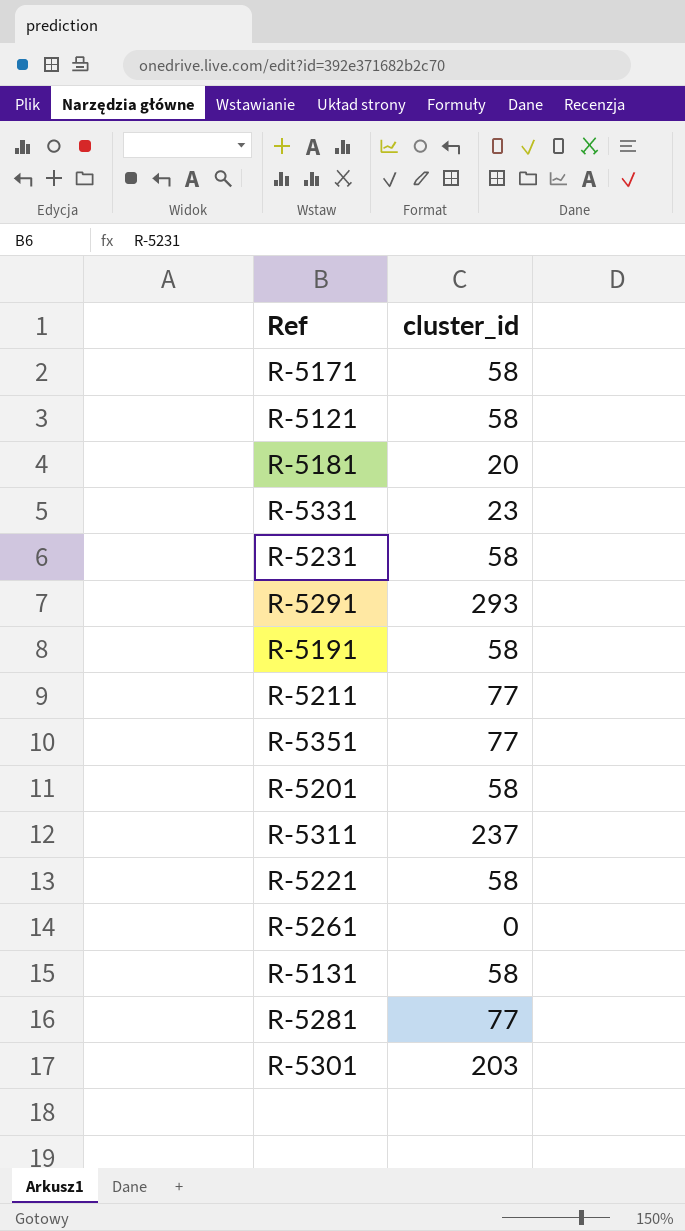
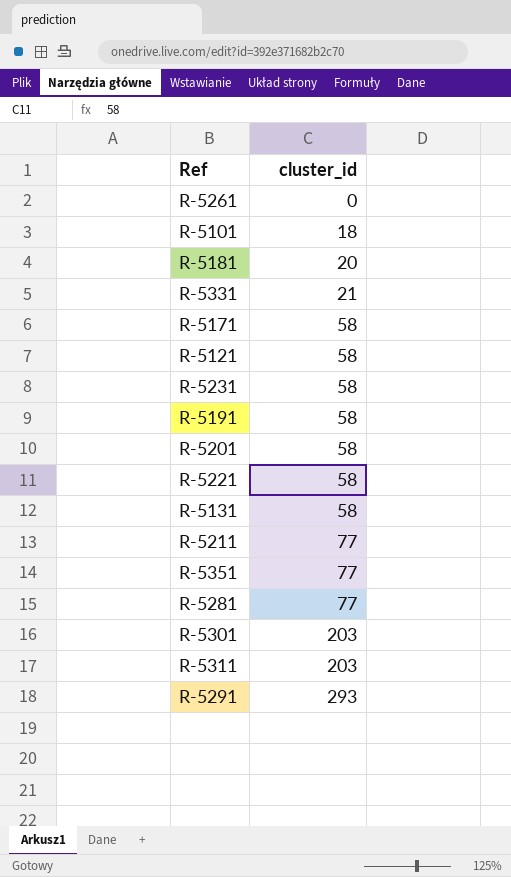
row order: none -> cluster_id ascending
row R-5101: none -> 18
R-5331 | cluster_id: 23 -> 21
R-5311 | cluster_id: 237 -> 203

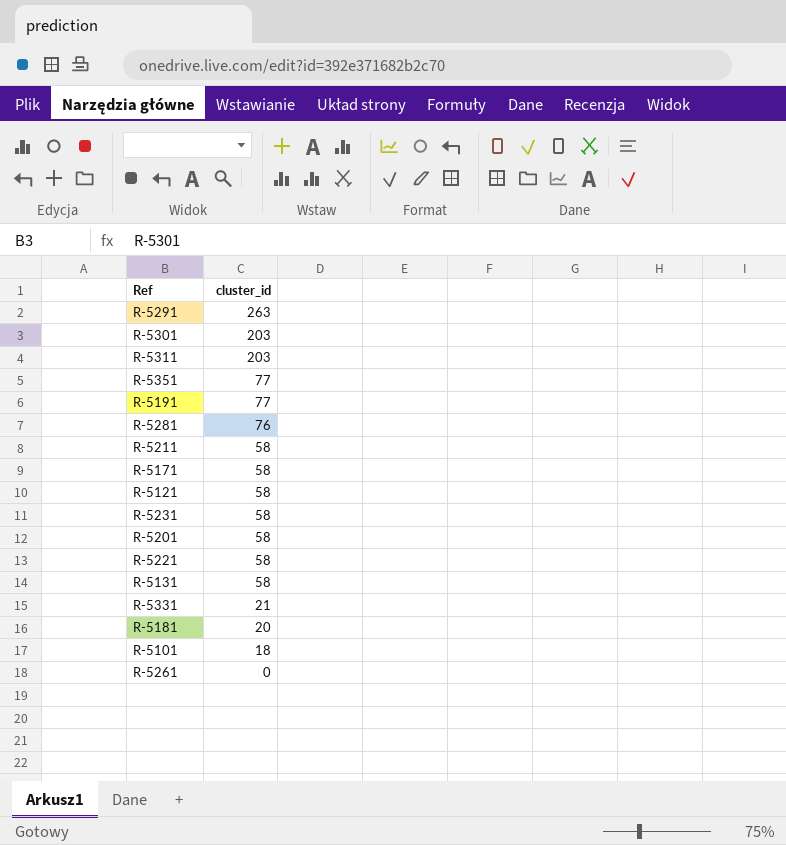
row order: cluster_id ascending -> cluster_id descending
R-5291 | cluster_id: 293 -> 263
R-5191 | cluster_id: 58 -> 77
R-5281 | cluster_id: 77 -> 76
R-5211 | cluster_id: 77 -> 58

